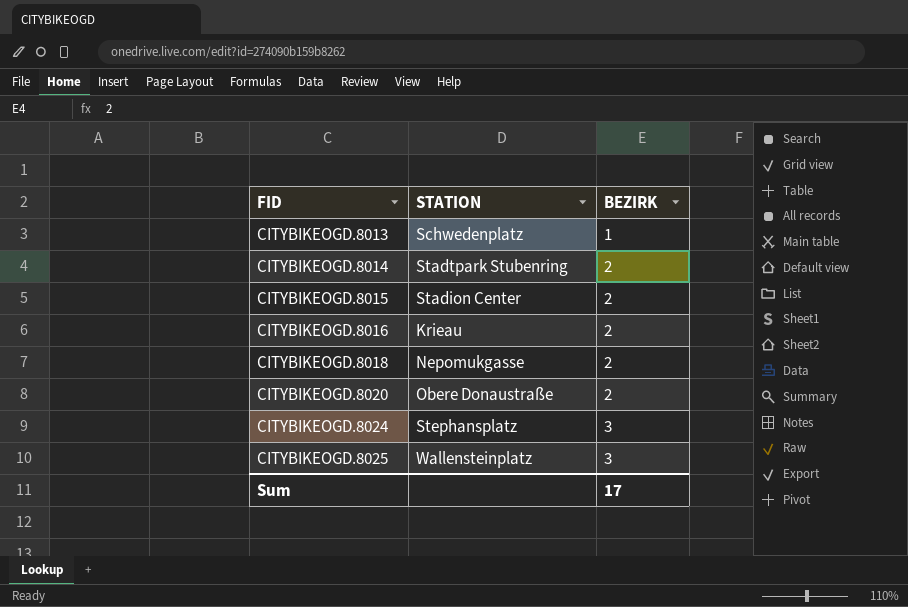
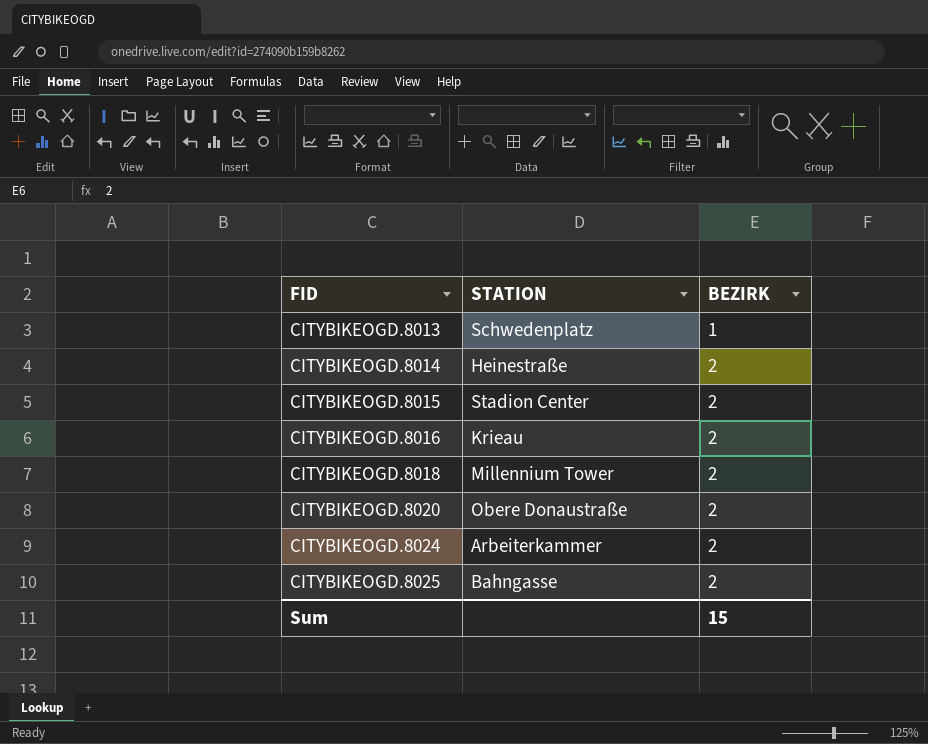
CITYBIKEOGD.8014 | STATION: Stadtpark Stubenring -> Heinestraße
CITYBIKEOGD.8018 | STATION: Nepomukgasse -> Millennium Tower
CITYBIKEOGD.8024 | STATION: Stephansplatz -> Arbeiterkammer
CITYBIKEOGD.8024 | BEZIRK: 3 -> 2
CITYBIKEOGD.8025 | STATION: Wallensteinplatz -> Bahngasse
CITYBIKEOGD.8025 | BEZIRK: 3 -> 2
Sum | BEZIRK: 17 -> 15

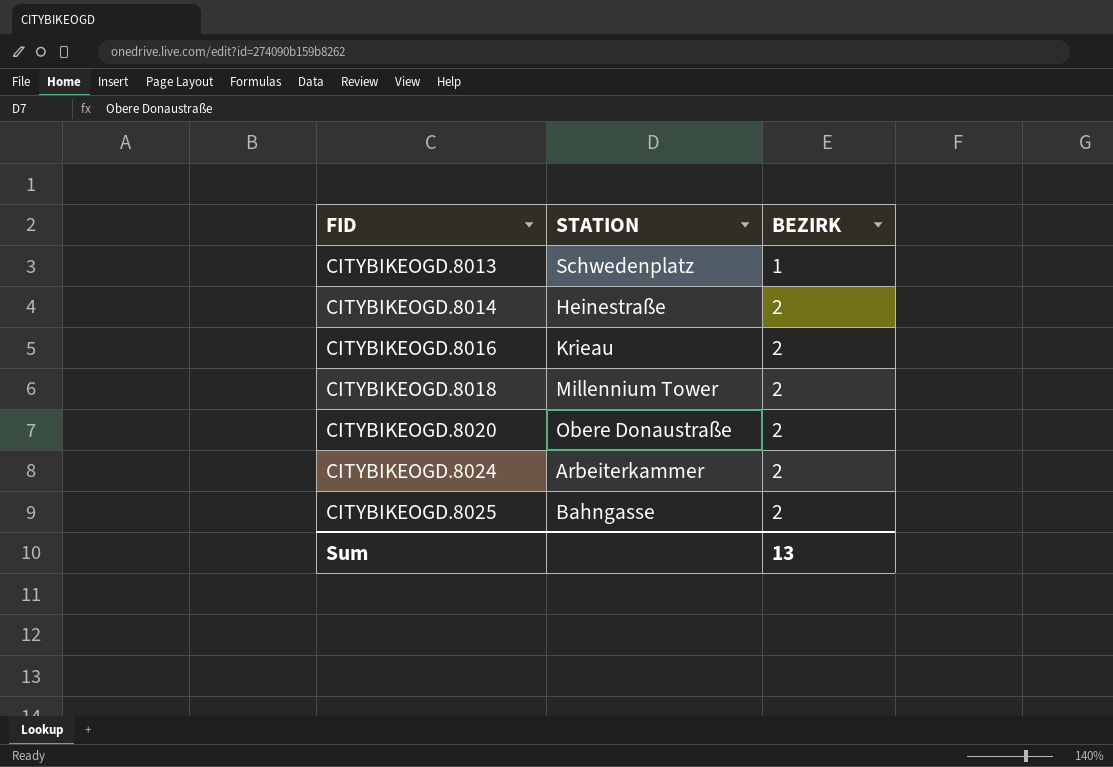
row CITYBIKEOGD.8015: Stadion Center | 2 -> none
Sum | BEZIRK: 15 -> 13

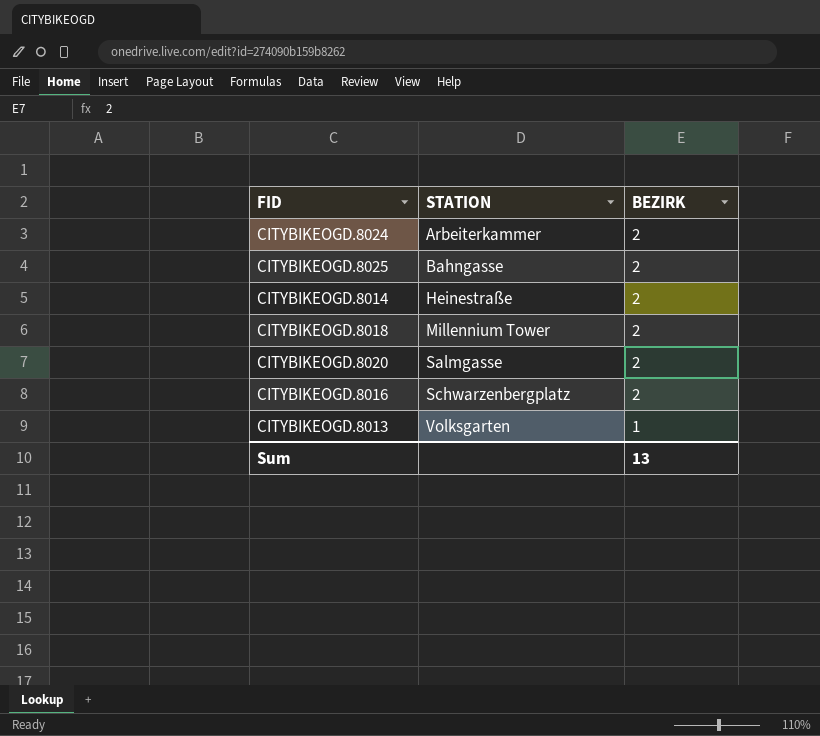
row order: FID ascending -> STATION ascending
CITYBIKEOGD.8020 | STATION: Obere Donaustraße -> Salmgasse
CITYBIKEOGD.8016 | STATION: Krieau -> Schwarzenbergplatz
CITYBIKEOGD.8013 | STATION: Schwedenplatz -> Volksgarten

